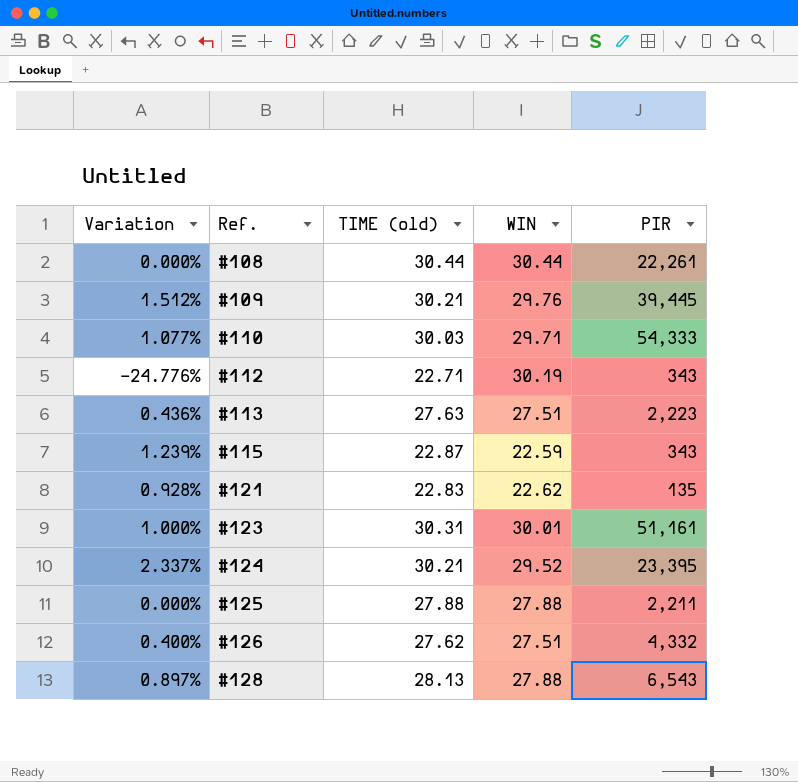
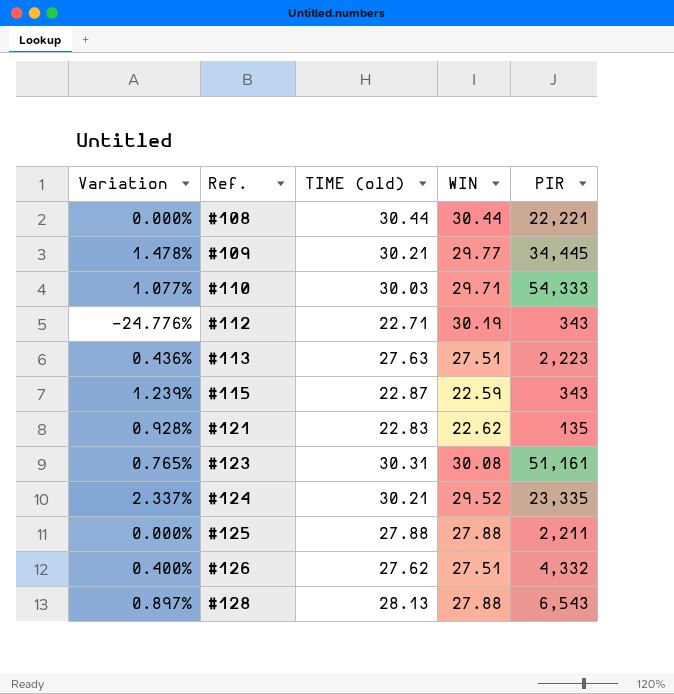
#108 | PIR: 22,261 -> 22,221
#109 | Variation: 1.512% -> 1.478%
#109 | WIN: 29.76 -> 29.77
#109 | PIR: 39,445 -> 34,445
#123 | Variation: 1.000% -> 0.765%
#123 | WIN: 30.01 -> 30.08
#124 | PIR: 23,395 -> 23,335

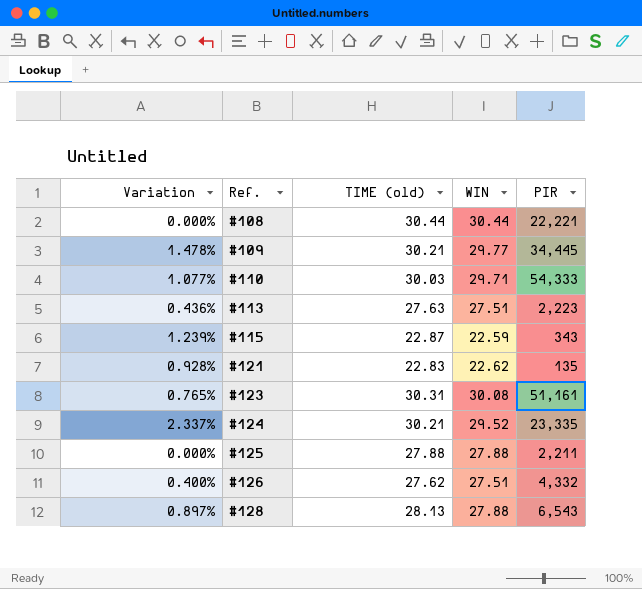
row #112: -24.776% | 22.71 | 30.19 | 343 -> none

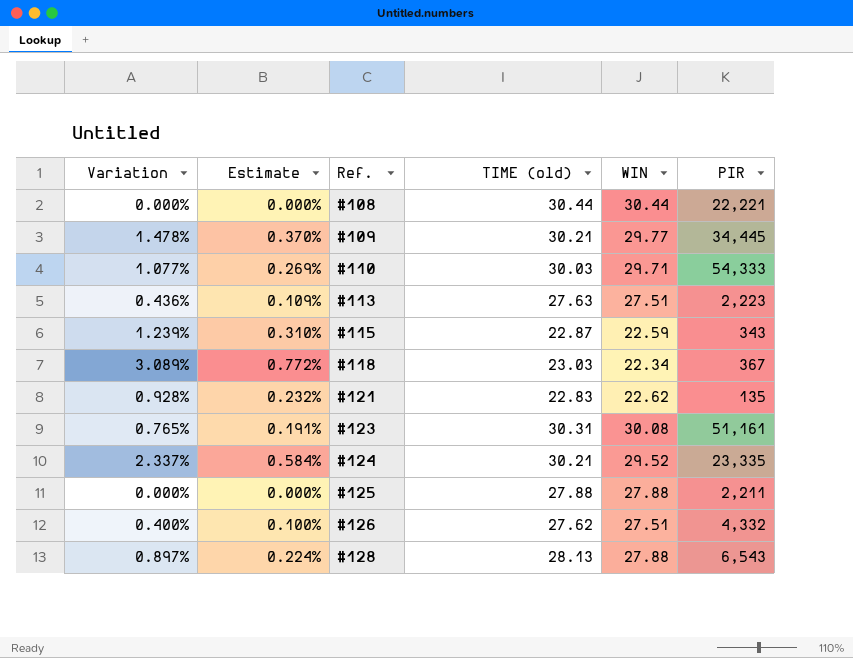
column Estimate | formula: none -> [Variation] * 0.25
row #118: none -> 3.089% | 0.772% | 23.03 | 22.34 | 367

